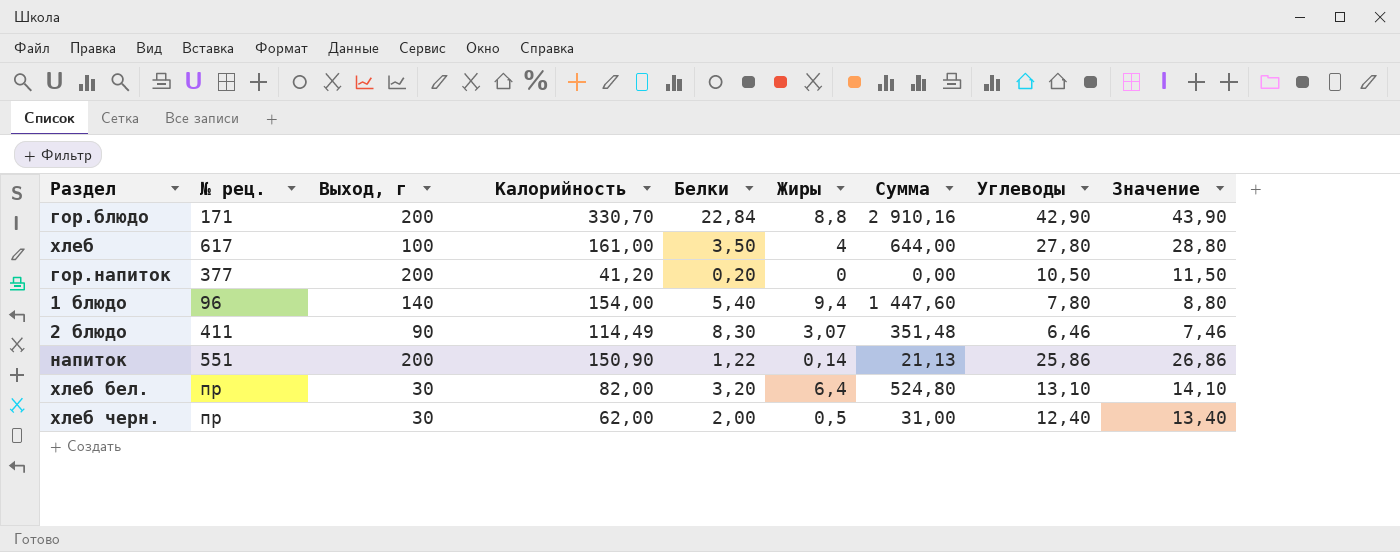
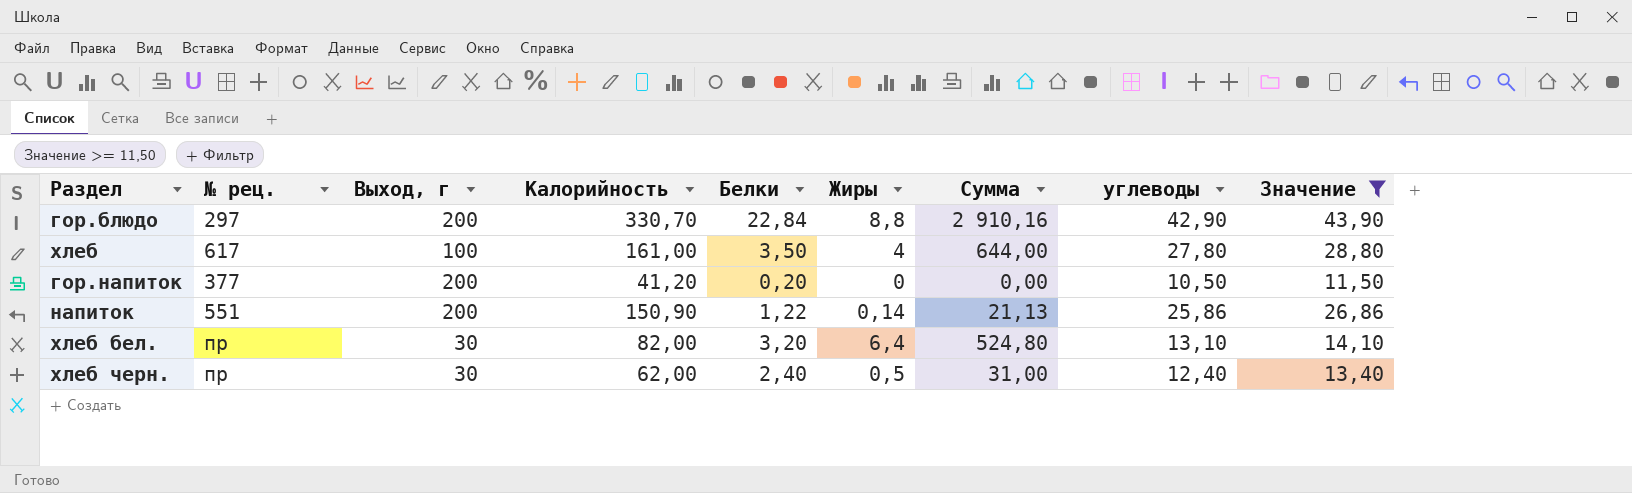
filter: none -> Значение >= 11,50
column name: Углеводы -> углеводы
гор.блюдо | № рец.: 171 -> 297
хлеб черн. | Белки: 2,00 -> 2,40

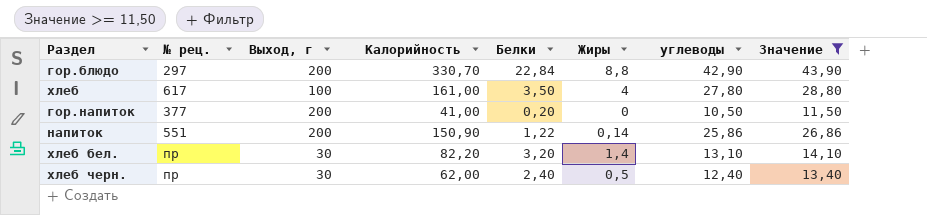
column Сумма | formula: [Калорийность] * [Жиры] -> none
гор.напиток | Калорийность: 41,20 -> 41,00
хлеб бел. | Калорийность: 82,00 -> 82,20
хлеб бел. | Жиры: 6,4 -> 1,4

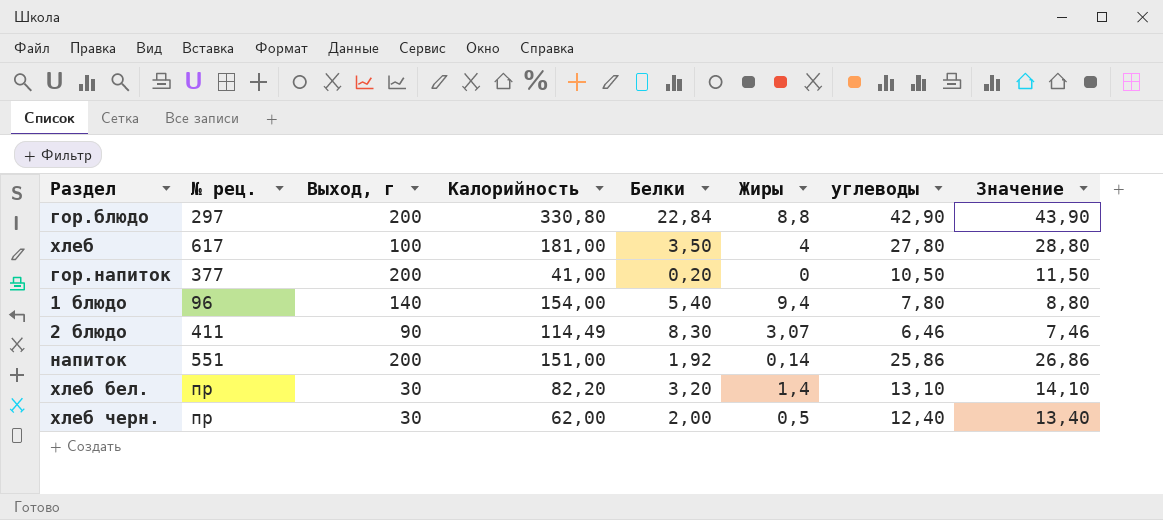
filter: Значение >= 11,50 -> none
гор.блюдо | Калорийность: 330,70 -> 330,80
хлеб | Калорийность: 161,00 -> 181,00
напиток | Калорийность: 150,90 -> 151,00
напиток | Белки: 1,22 -> 1,92
хлеб черн. | Белки: 2,40 -> 2,00

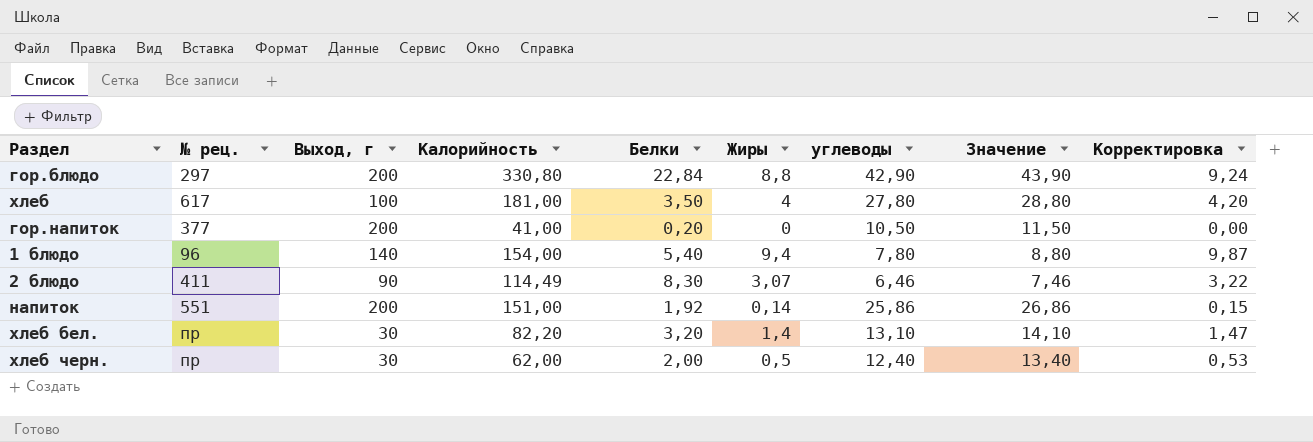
column Корректировка | formula: none -> [Жиры] * 1,05

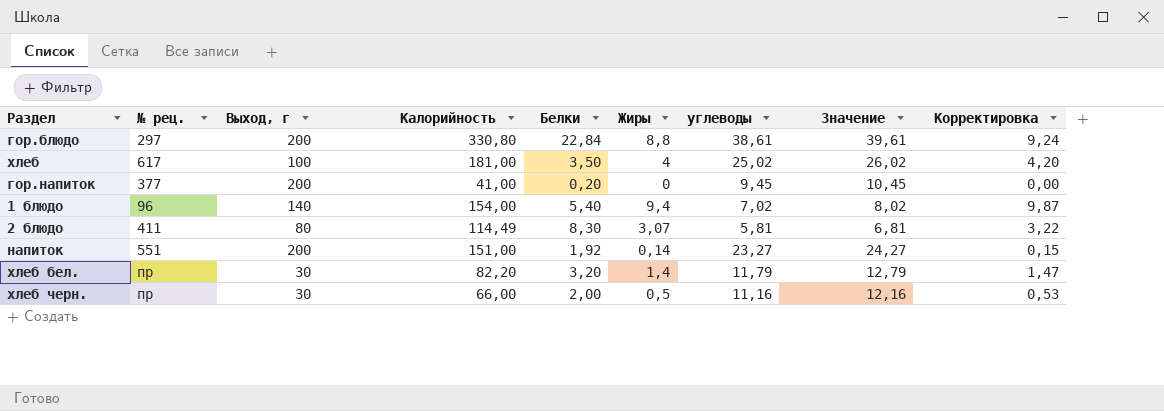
гор.блюдо | углеводы: 42,90 -> 38,61
гор.блюдо | Значение: 43,90 -> 39,61
хлеб | углеводы: 27,80 -> 25,02
хлеб | Значение: 28,80 -> 26,02
гор.напиток | углеводы: 10,50 -> 9,45
гор.напиток | Значение: 11,50 -> 10,45
1 блюдо | углеводы: 7,80 -> 7,02
1 блюдо | Значение: 8,80 -> 8,02
2 блюдо | Выход, г: 90 -> 80
2 блюдо | углеводы: 6,46 -> 5,81
2 блюдо | Значение: 7,46 -> 6,81
напиток | углеводы: 25,86 -> 23,27
напиток | Значение: 26,86 -> 24,27
хлеб бел. | углеводы: 13,10 -> 11,79
хлеб бел. | Значение: 14,10 -> 12,79
хлеб черн. | Калорийность: 62,00 -> 66,00
хлеб черн. | углеводы: 12,40 -> 11,16
хлеб черн. | Значение: 13,40 -> 12,16

